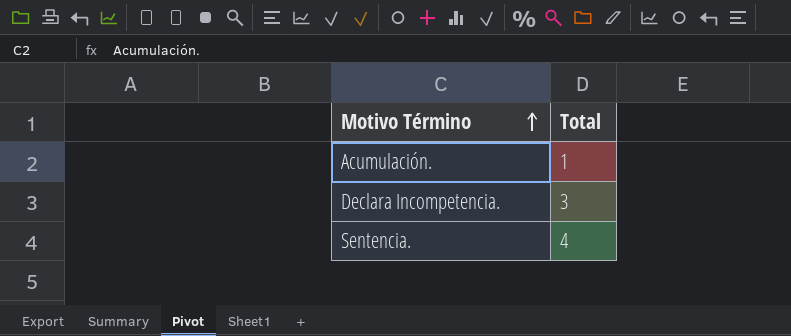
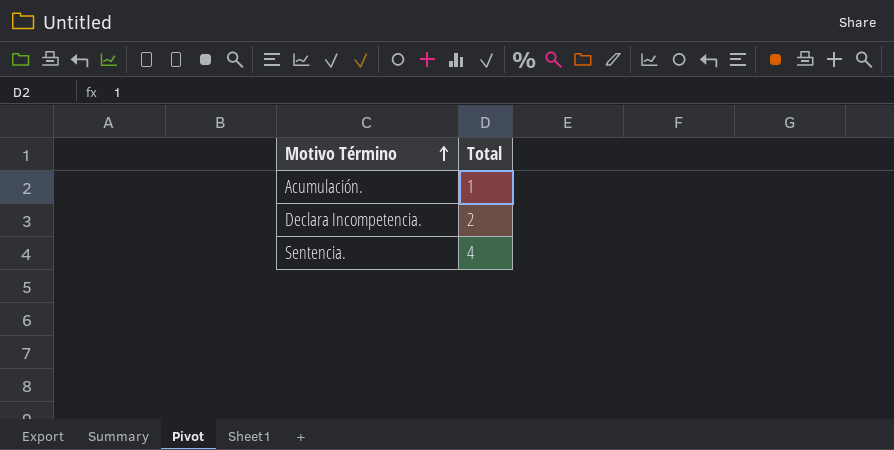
Declara Incompetencia. | Total: 3 -> 2

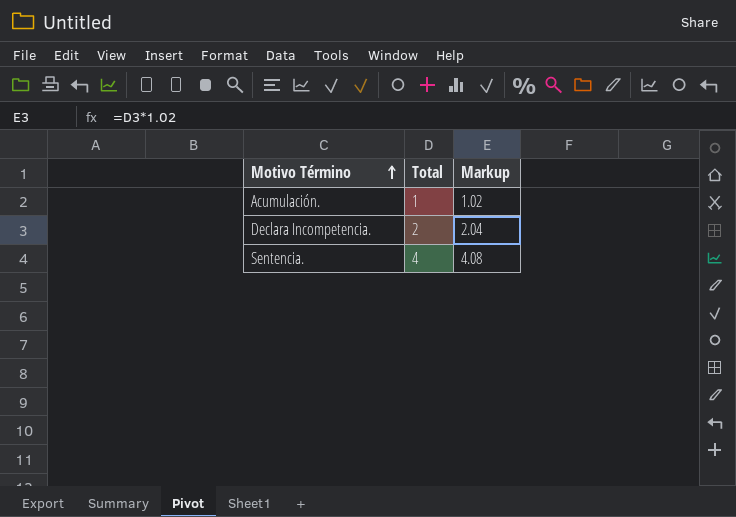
column Markup | formula: none -> [Total] * 1.02

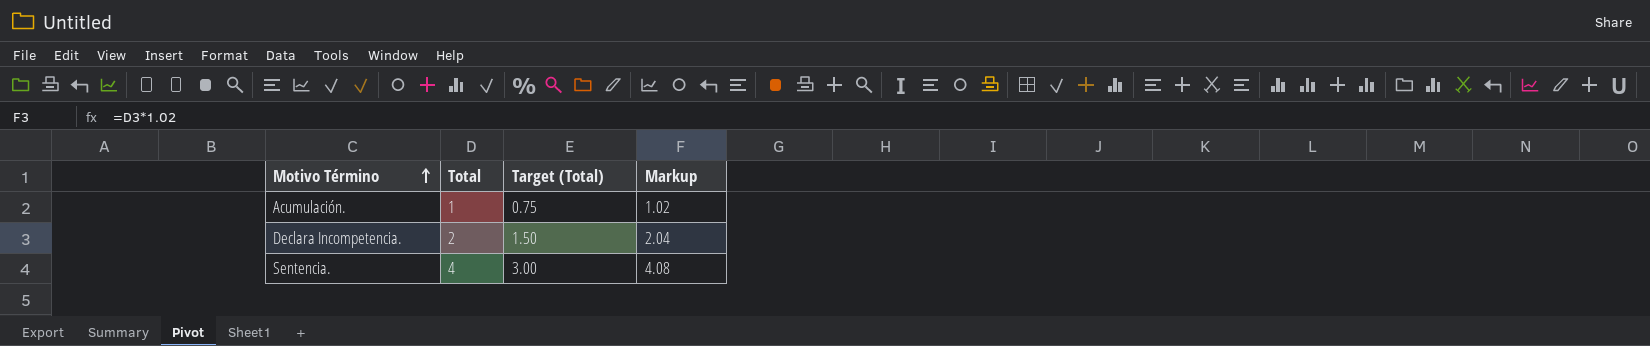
column Target (Total) | formula: none -> [Total] * 0.75

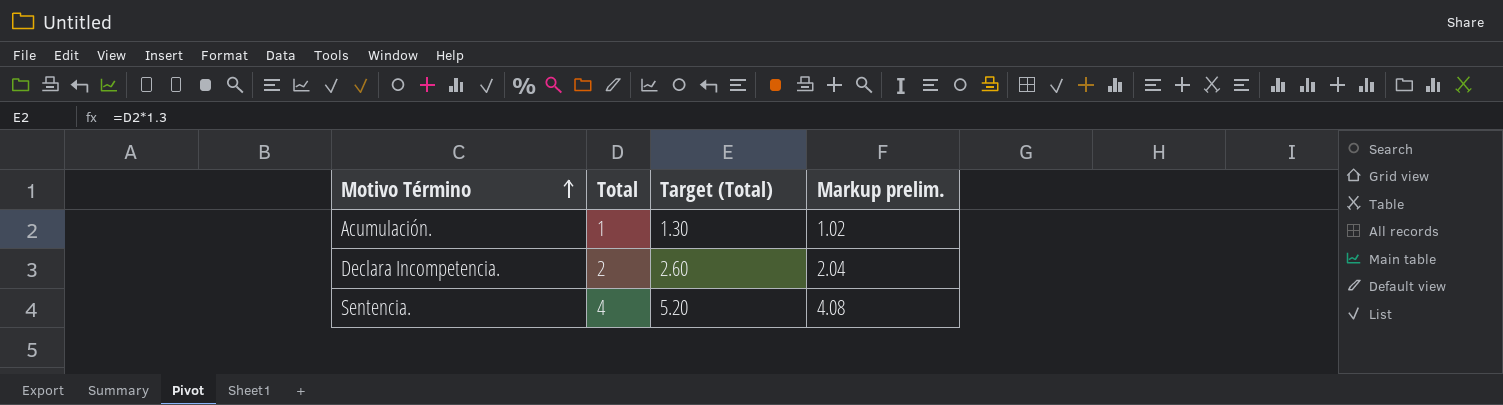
column Target (Total) | formula: [Total] * 0.75 -> [Total] * 1.3
column name: Markup -> Markup prelim.

